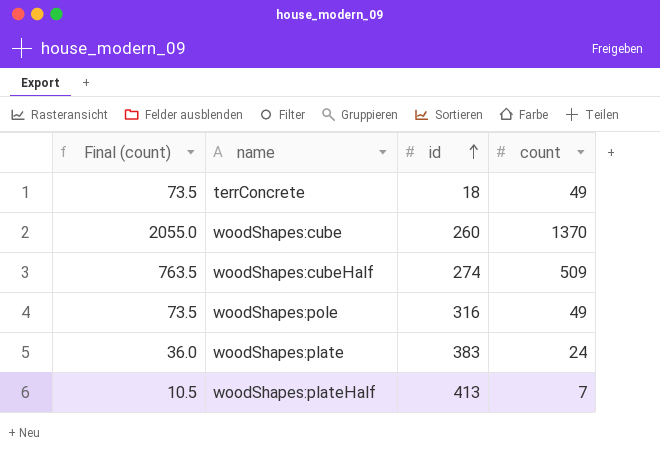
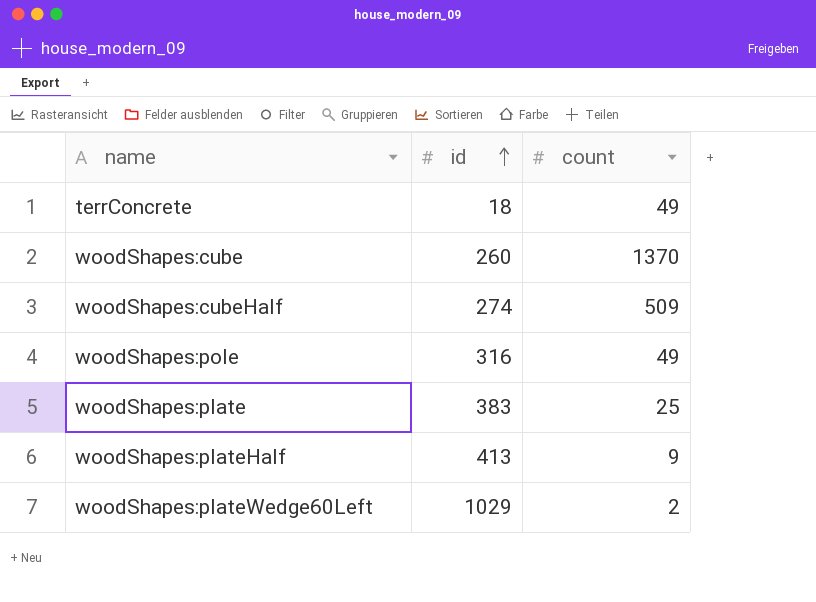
column Final (count) | formula: [count] * 1.5 -> none
woodShapes:plate | count: 24 -> 25
woodShapes:plateHalf | count: 7 -> 9
row woodShapes:plateWedge60Left: none -> 1029 | 2

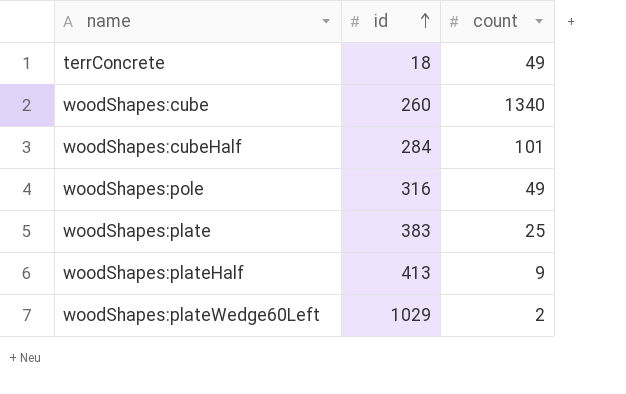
woodShapes:cube | count: 1370 -> 1340
woodShapes:cubeHalf | id: 274 -> 284
woodShapes:cubeHalf | count: 509 -> 101

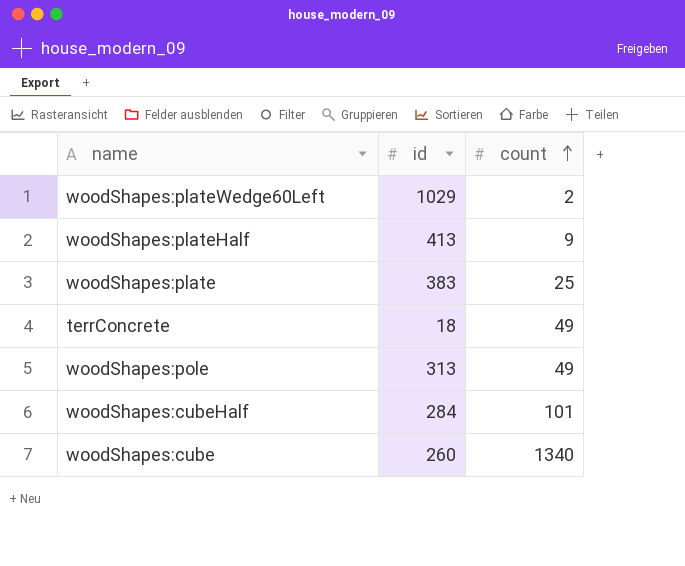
row order: id ascending -> count ascending
woodShapes:pole | id: 316 -> 313

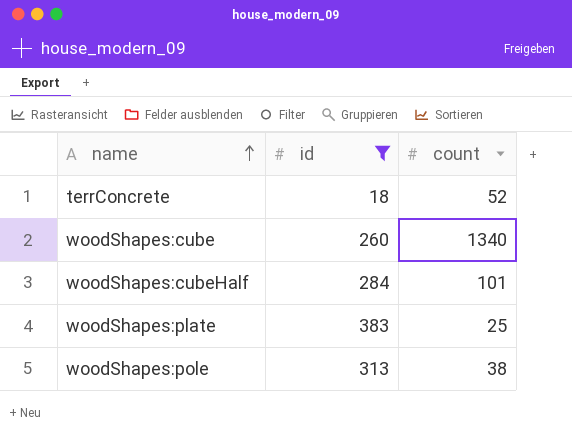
filter: none -> id <= 383
row order: count ascending -> name ascending
terrConcrete | count: 49 -> 52
woodShapes:pole | count: 49 -> 38

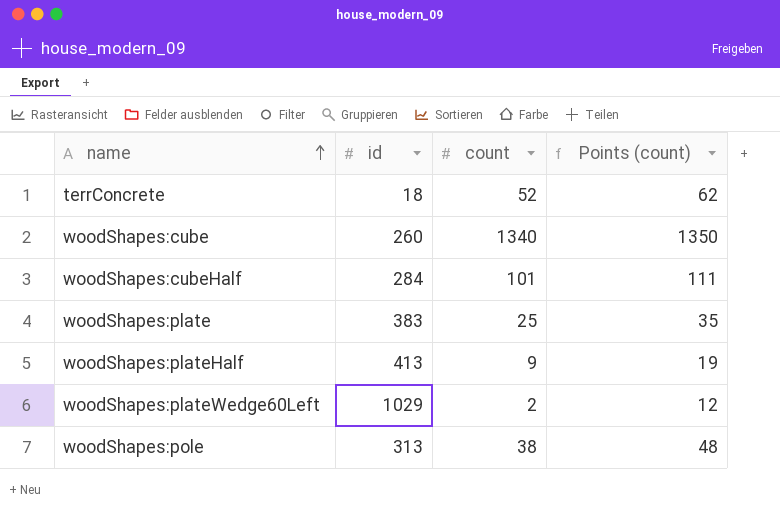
filter: id <= 383 -> none
column Points (count) | formula: none -> [count] + 10

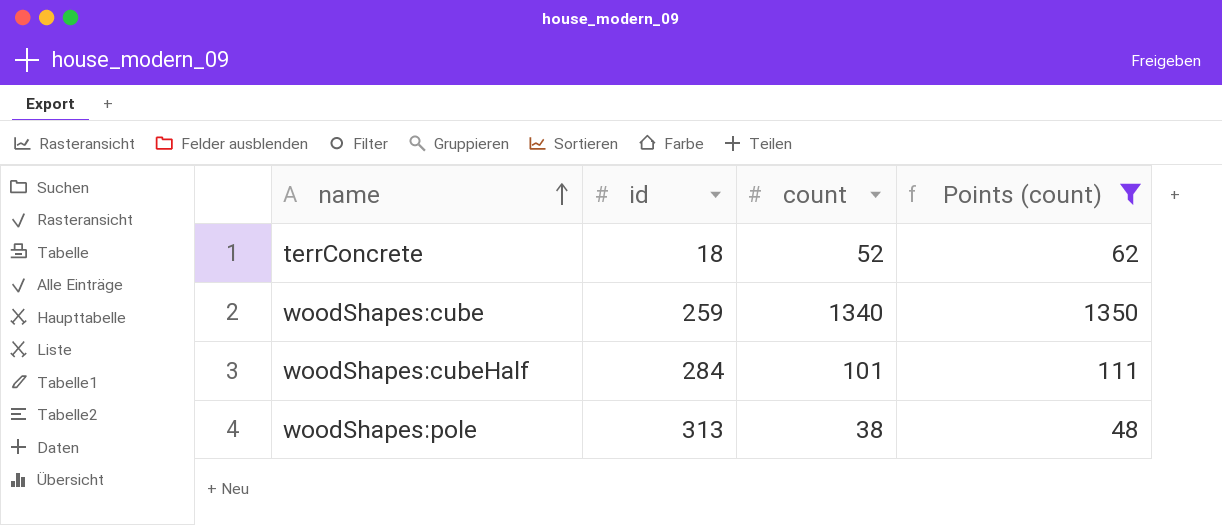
filter: none -> Points (count) >= 48
woodShapes:cube | id: 260 -> 259

